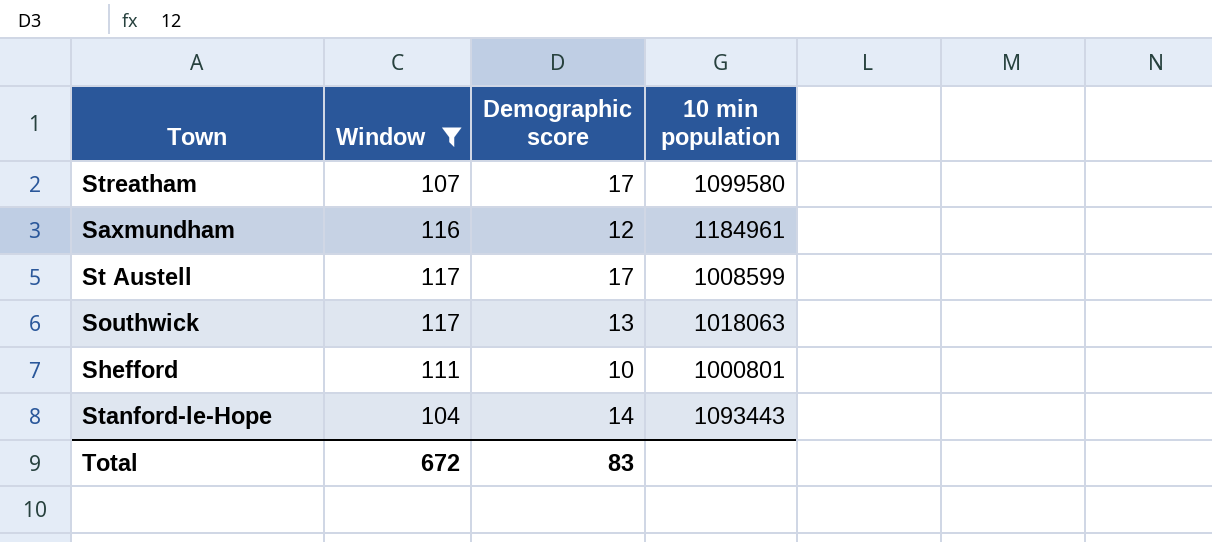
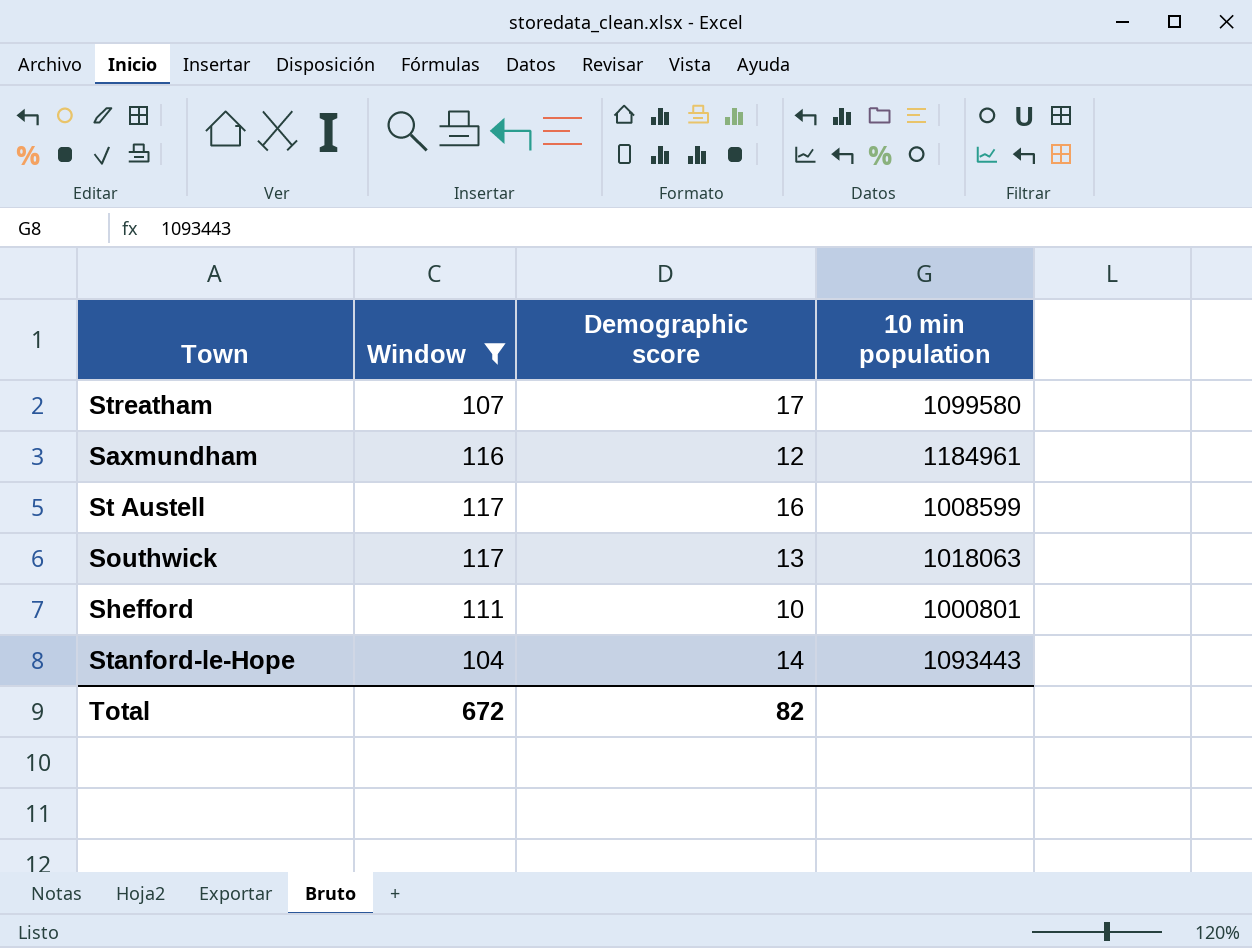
St Austell | Demographic score: 17 -> 16
Total | Demographic score: 83 -> 82

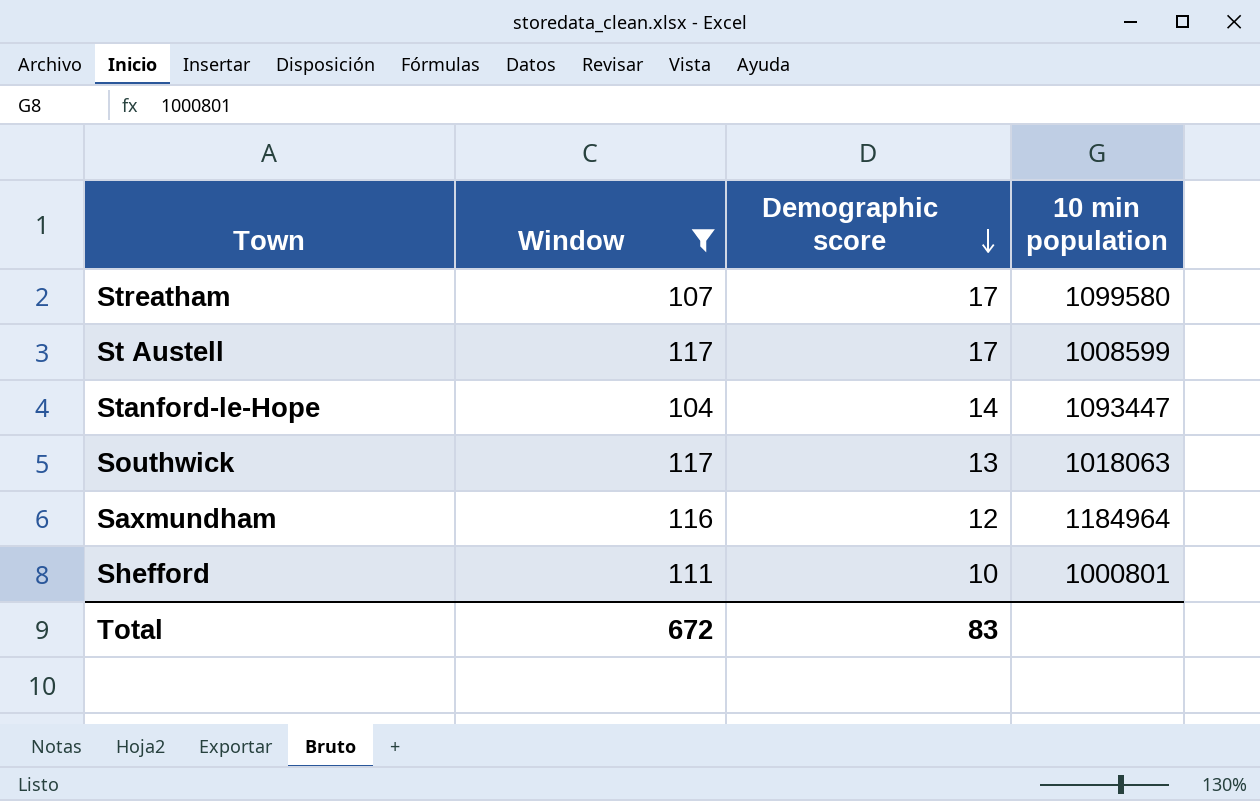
row order: none -> Demographic score descending
St Austell | Demographic score: 16 -> 17
Stanford-le-Hope | 10 min population: 1093443 -> 1093447
Saxmundham | 10 min population: 1184961 -> 1184964
Total | Demographic score: 82 -> 83

